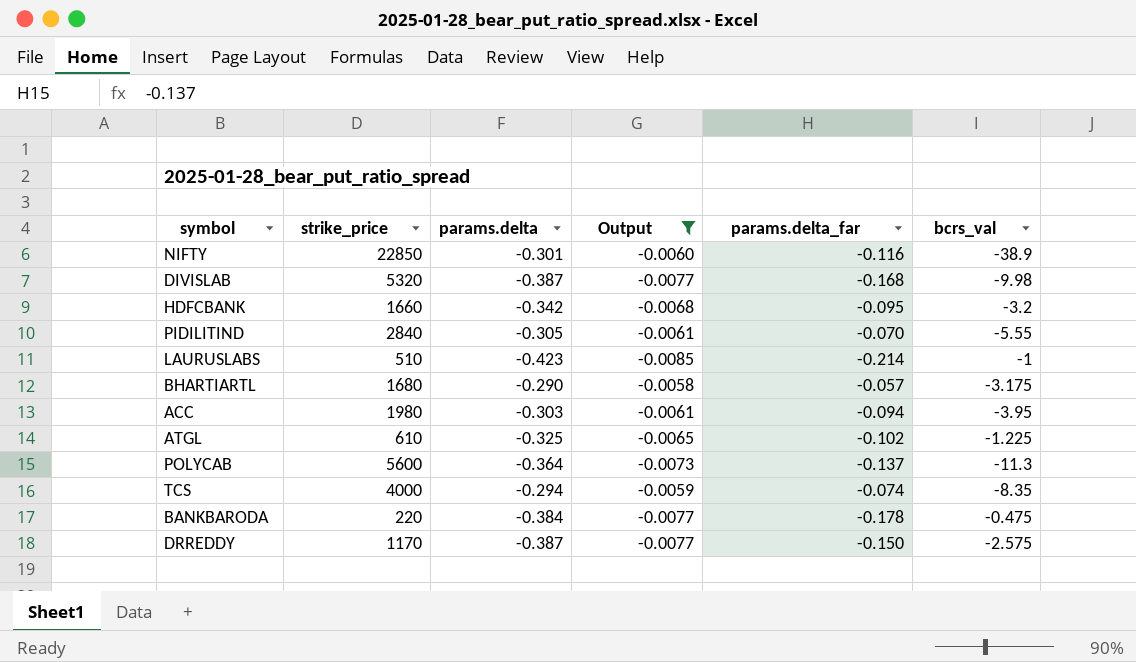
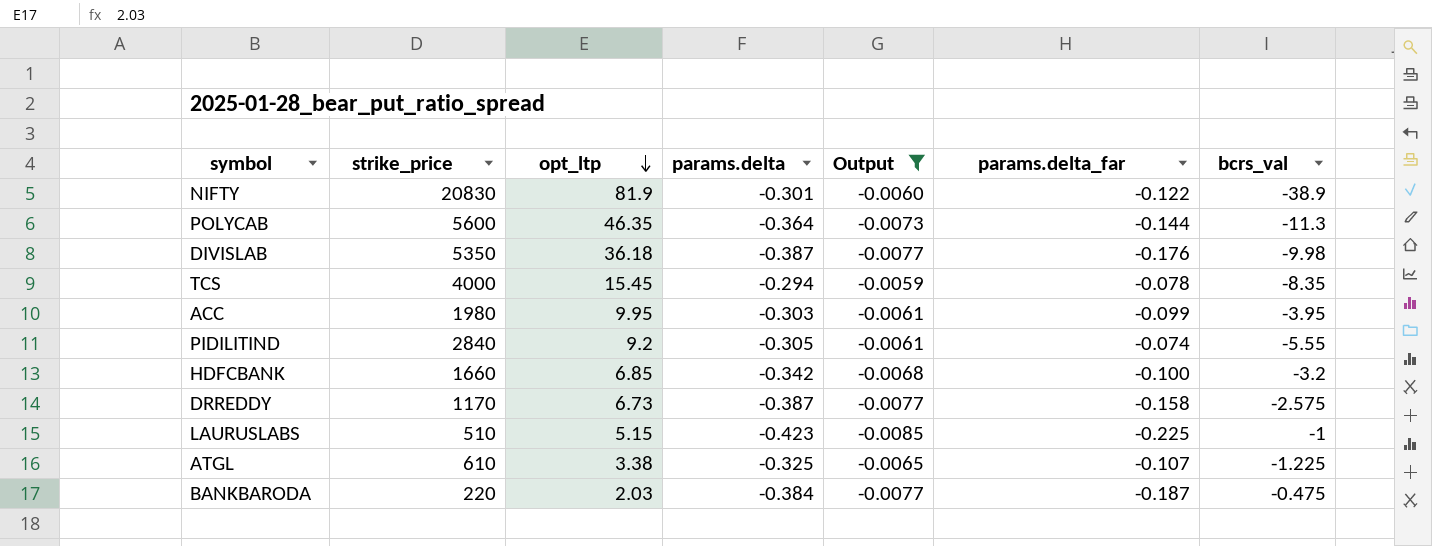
row order: none -> opt_ltp descending
column opt_ltp | position: none -> 3
row BHARTIARTL: 1680 | -0.290 | -0.0058 | -0.057 | -3.175 -> none
NIFTY | strike_price: 22850 -> 20830
NIFTY | params.delta_far: -0.116 -> -0.122
POLYCAB | params.delta_far: -0.137 -> -0.144
DIVISLAB | strike_price: 5320 -> 5350
DIVISLAB | params.delta_far: -0.168 -> -0.176
TCS | params.delta_far: -0.074 -> -0.078
ACC | params.delta_far: -0.094 -> -0.099
PIDILITIND | params.delta_far: -0.070 -> -0.074
HDFCBANK | params.delta_far: -0.095 -> -0.100
DRREDDY | params.delta_far: -0.150 -> -0.158
LAURUSLABS | params.delta_far: -0.214 -> -0.225
ATGL | params.delta_far: -0.102 -> -0.107
BANKBARODA | params.delta_far: -0.178 -> -0.187

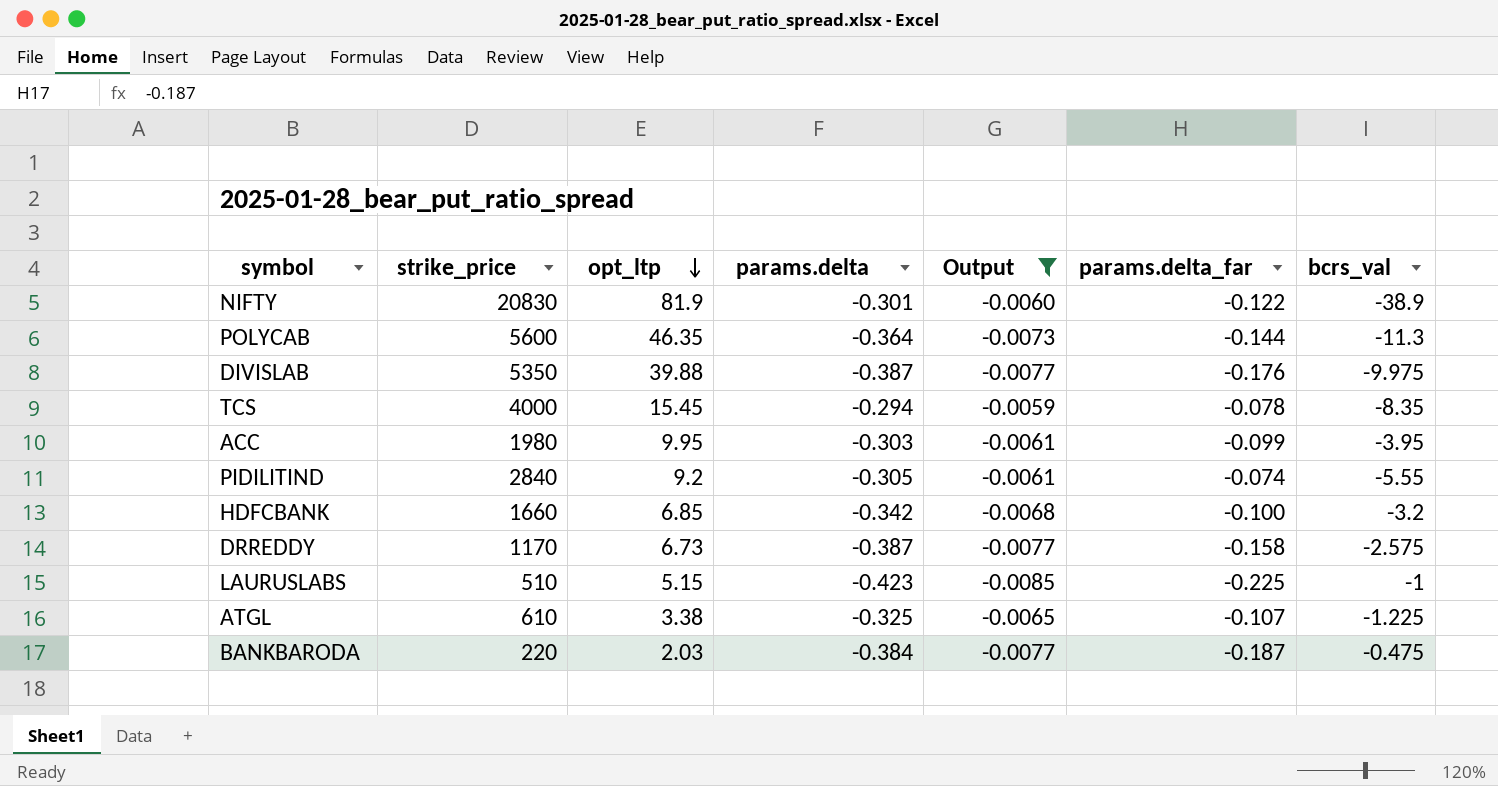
DIVISLAB | opt_ltp: 36.18 -> 39.88
DIVISLAB | bcrs_val: -9.98 -> -9.975

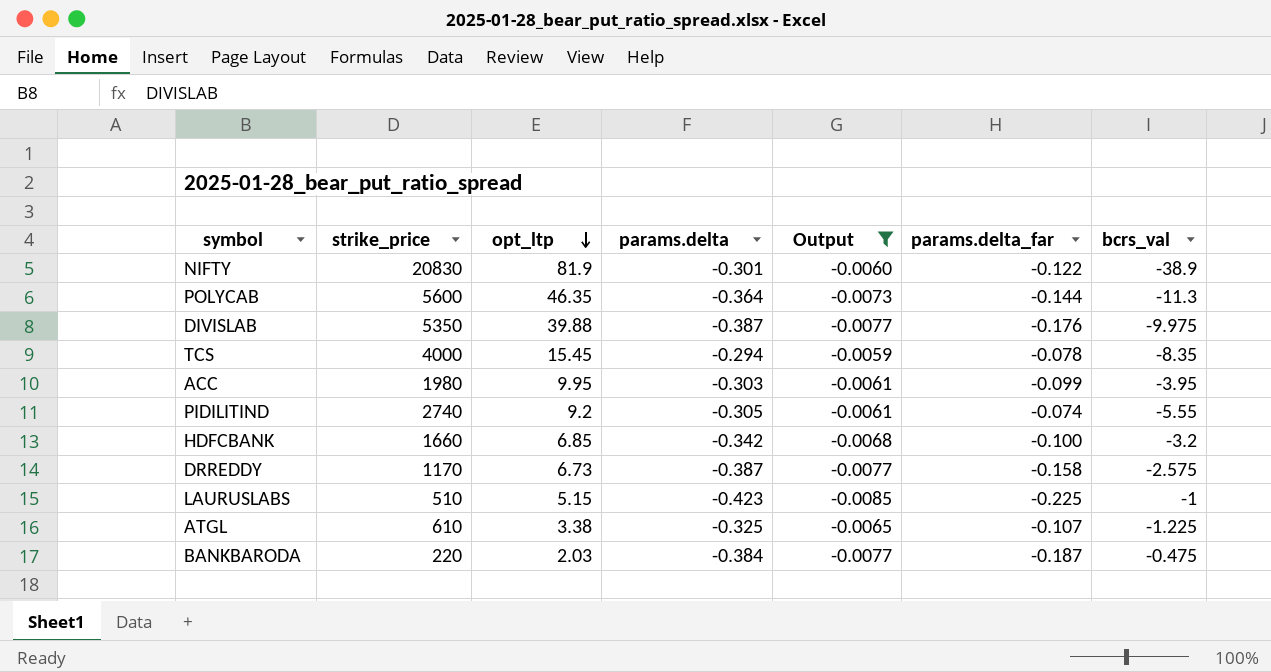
PIDILITIND | strike_price: 2840 -> 2740

